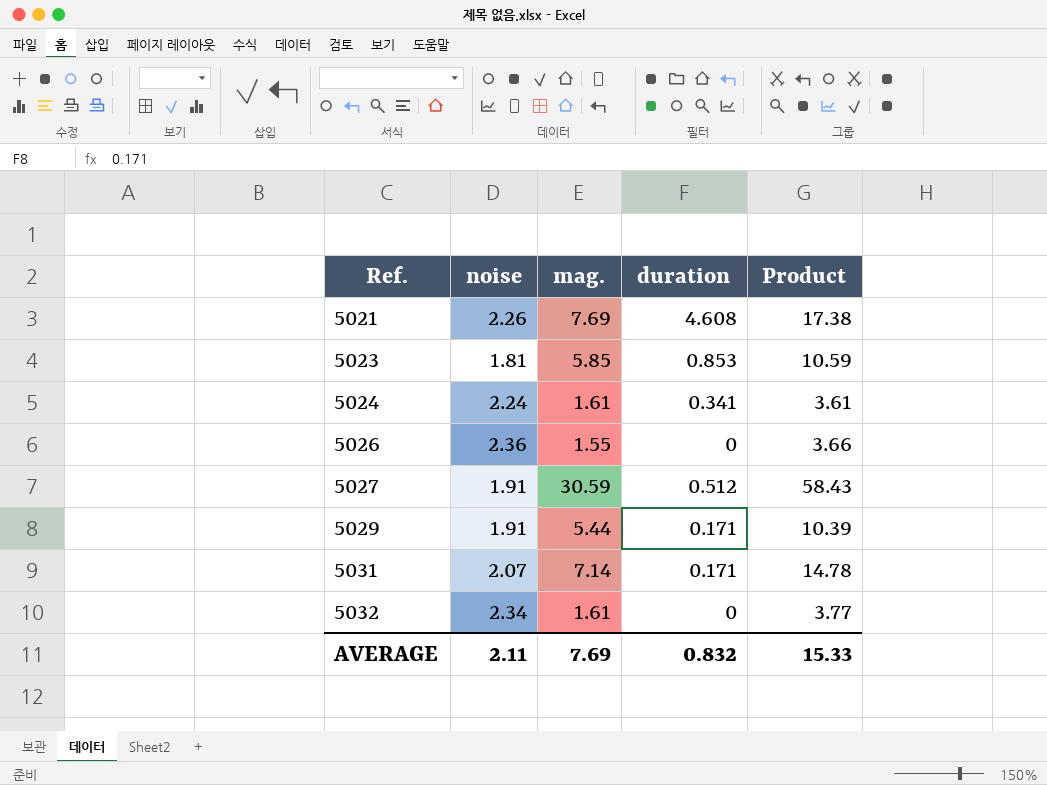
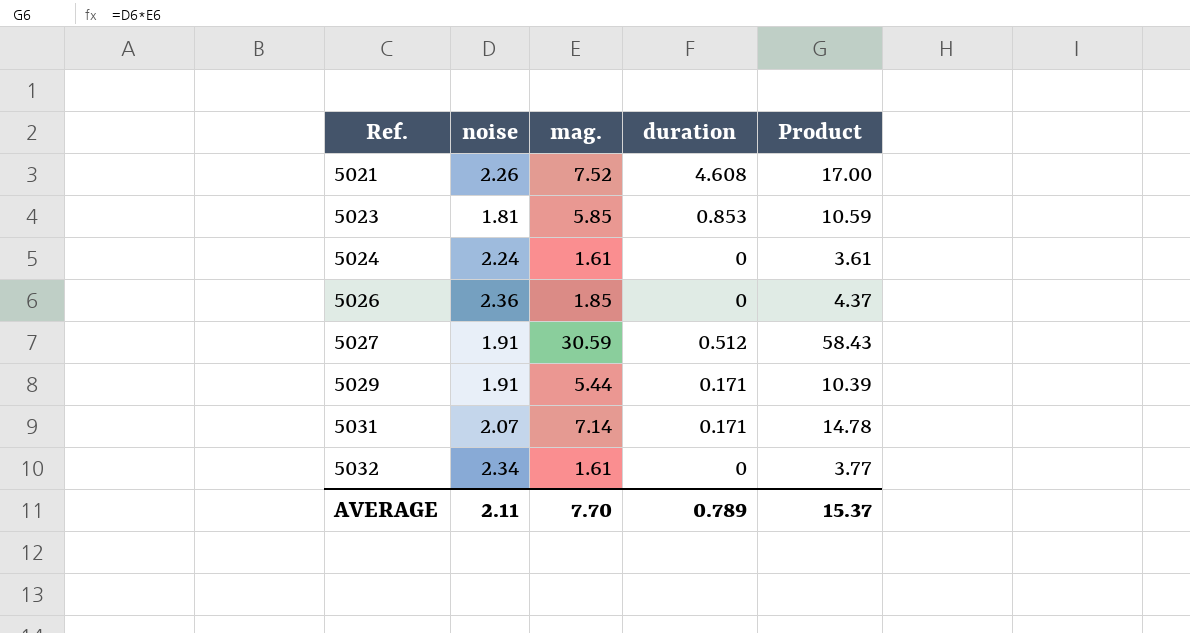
5021 | mag.: 7.69 -> 7.52
5021 | Product: 17.38 -> 17.00
5024 | duration: 0.341 -> 0
5026 | mag.: 1.55 -> 1.85
5026 | Product: 3.66 -> 4.37
AVERAGE | mag.: 7.69 -> 7.70
AVERAGE | duration: 0.832 -> 0.789
AVERAGE | Product: 15.33 -> 15.37

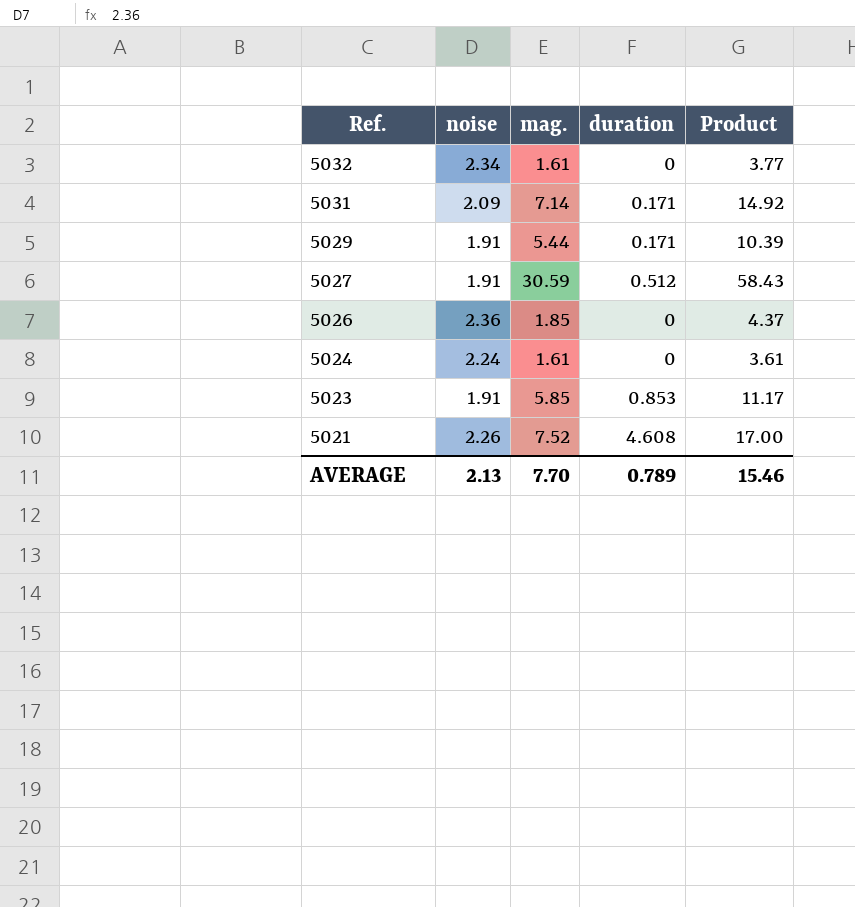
row order: Ref. ascending -> Ref. descending
5031 | noise: 2.07 -> 2.09
5031 | Product: 14.78 -> 14.92
5023 | noise: 1.81 -> 1.91
5023 | Product: 10.59 -> 11.17
AVERAGE | noise: 2.11 -> 2.13
AVERAGE | Product: 15.37 -> 15.46

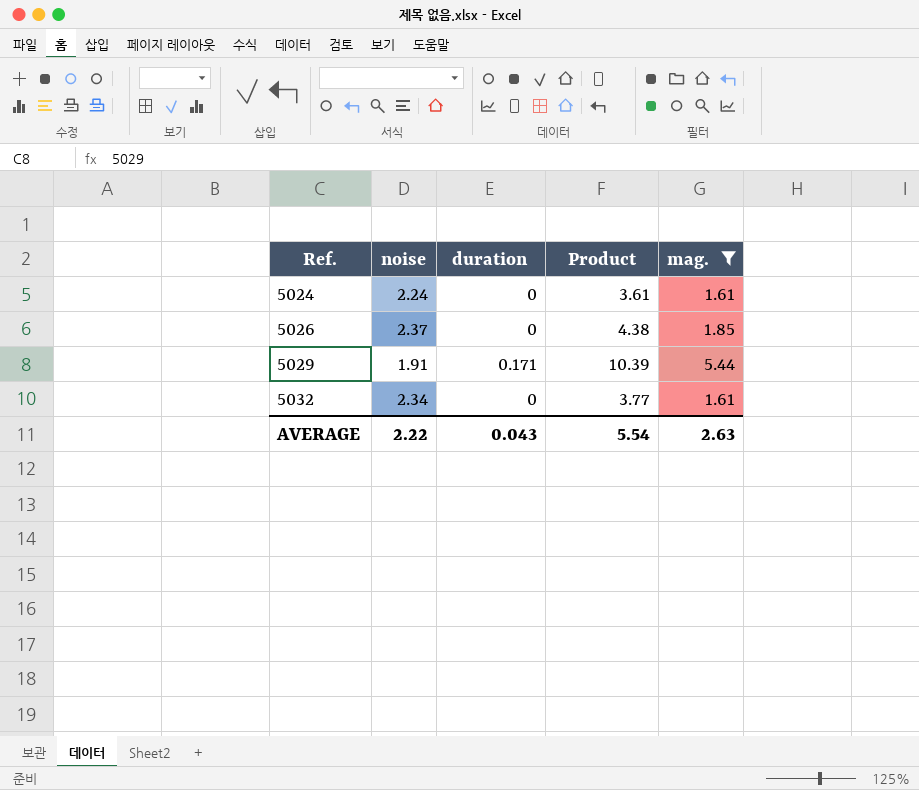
filter: none -> mag. <= 5.44
row order: Ref. descending -> Ref. ascending
column mag. | position: 3 -> 5
5026 | noise: 2.36 -> 2.37
5026 | Product: 4.37 -> 4.38
AVERAGE | noise: 2.13 -> 2.22
AVERAGE | duration: 0.789 -> 0.043
AVERAGE | Product: 15.46 -> 5.54
AVERAGE | mag.: 7.70 -> 2.63

